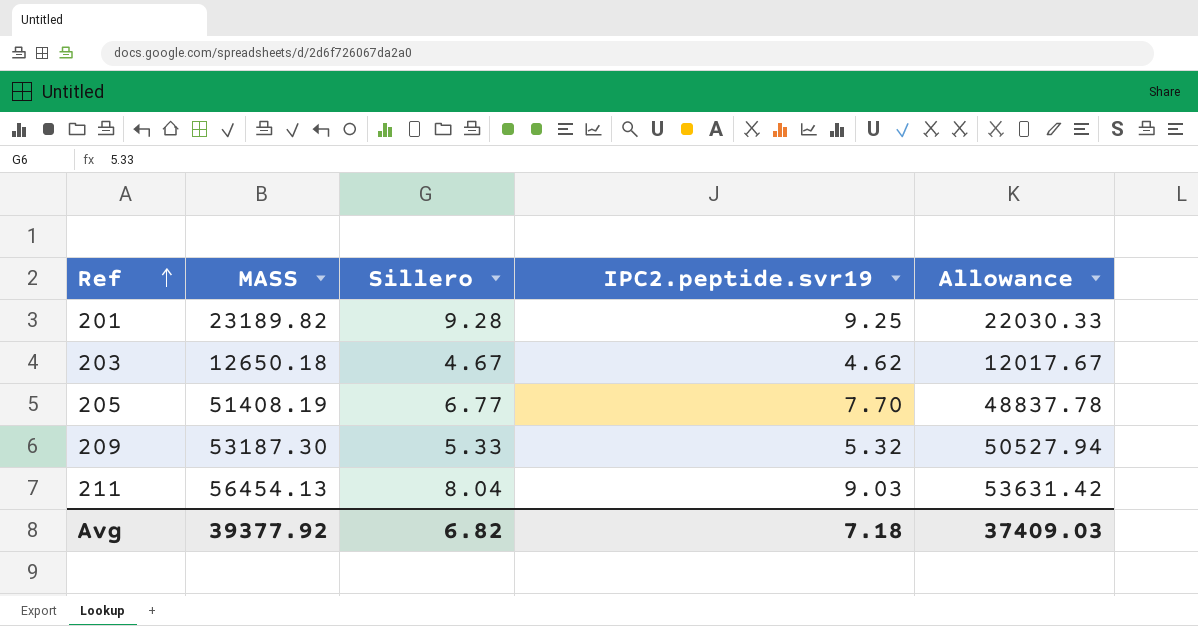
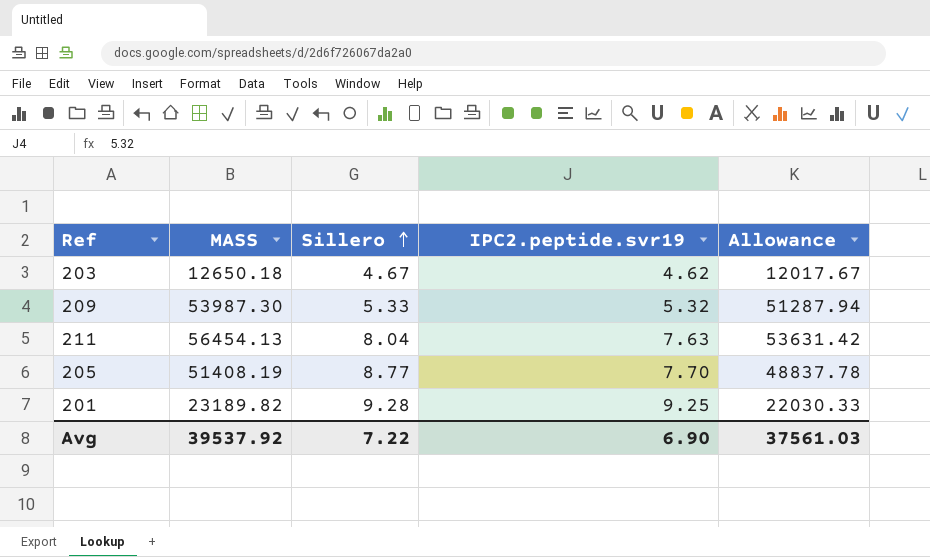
row order: Ref ascending -> Sillero ascending
209 | MASS: 53187.30 -> 53987.30
209 | Allowance: 50527.94 -> 51287.94
211 | IPC2.peptide.svr19: 9.03 -> 7.63
205 | Sillero: 6.77 -> 8.77
Avg | MASS: 39377.92 -> 39537.92
Avg | Sillero: 6.82 -> 7.22
Avg | IPC2.peptide.svr19: 7.18 -> 6.90
Avg | Allowance: 37409.03 -> 37561.03

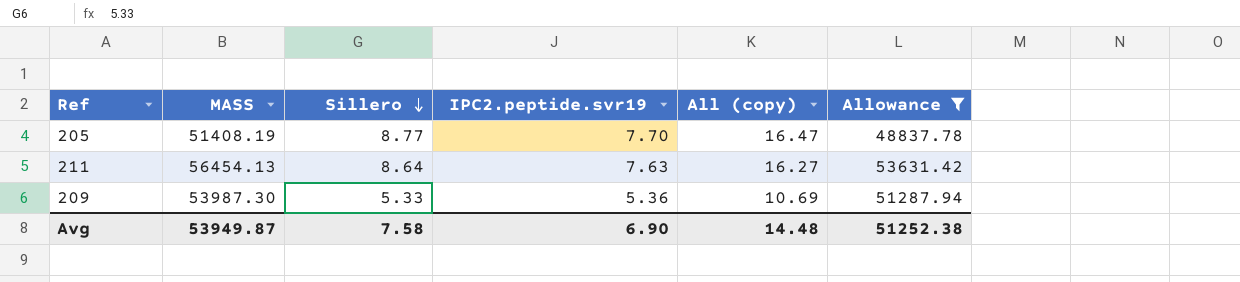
filter: none -> Allowance >= 48837.78
row order: Sillero ascending -> Sillero descending
column All (copy) | formula: none -> [Sillero] + [IPC2.peptide.svr19]
211 | Sillero: 8.04 -> 8.64
209 | IPC2.peptide.svr19: 5.32 -> 5.36
Avg | MASS: 39537.92 -> 53949.87
Avg | Sillero: 7.22 -> 7.58
Avg | Allowance: 37561.03 -> 51252.38

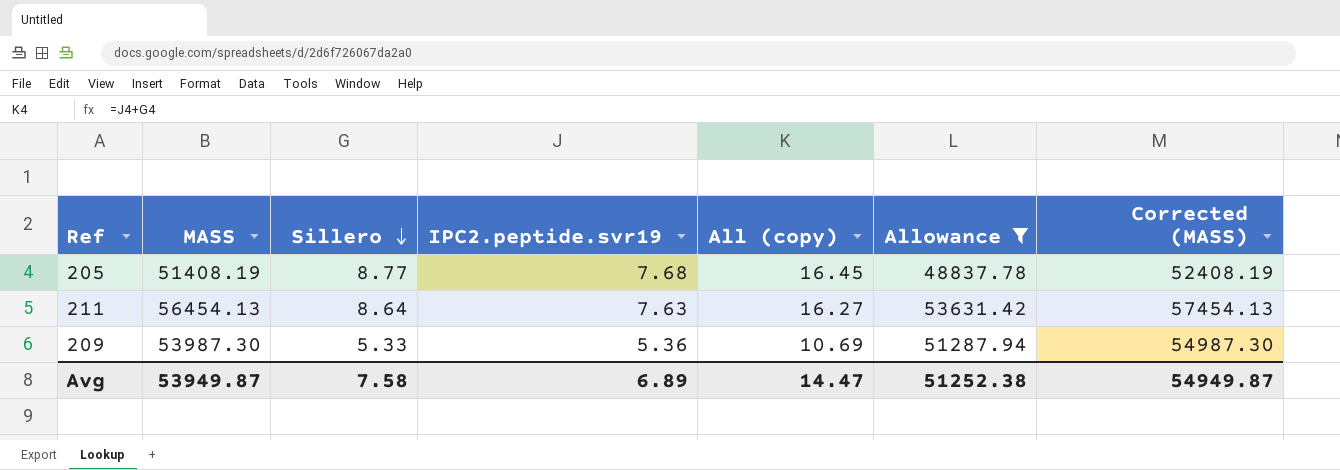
column Corrected (MASS) | formula: none -> [MASS] + 1000
205 | IPC2.peptide.svr19: 7.70 -> 7.68
205 | All (copy): 16.47 -> 16.45
Avg | IPC2.peptide.svr19: 6.90 -> 6.89
Avg | All (copy): 14.48 -> 14.47

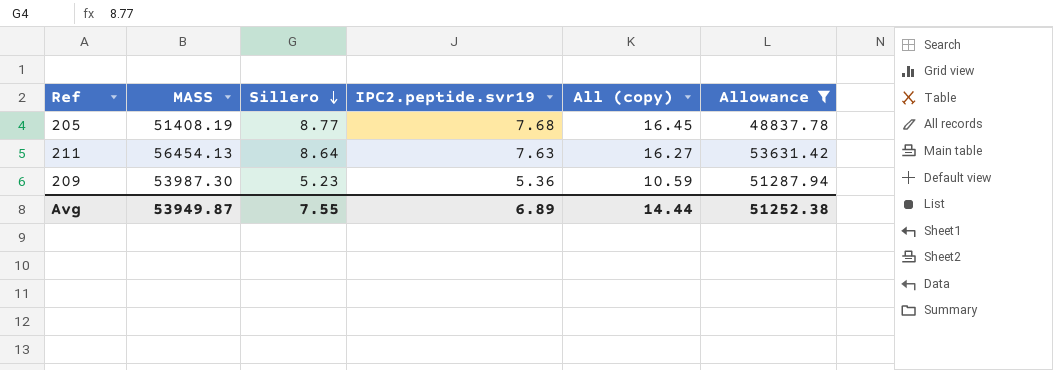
column Corrected (MASS) | formula: [MASS] + 1000 -> none
209 | Sillero: 5.33 -> 5.23
209 | All (copy): 10.69 -> 10.59
Avg | Sillero: 7.58 -> 7.55
Avg | All (copy): 14.47 -> 14.44

